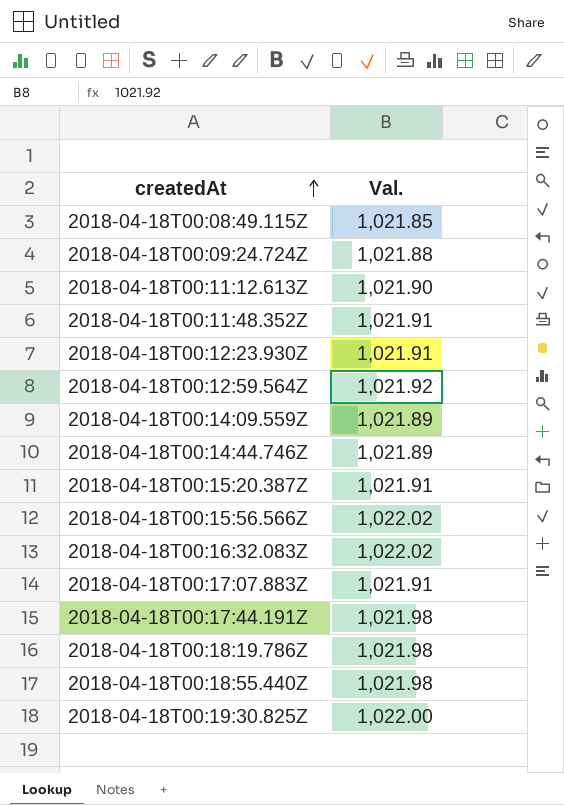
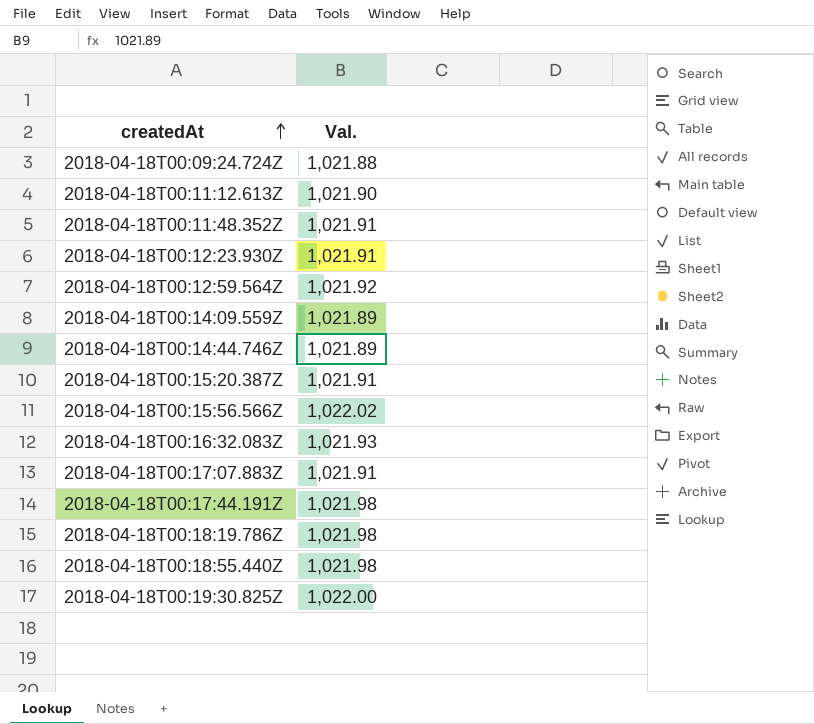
row 2018-04-18T00:08:49.115Z: 1,021.85 -> none
2018-04-18T00:16:32.083Z | Val.: 1,022.02 -> 1,021.93

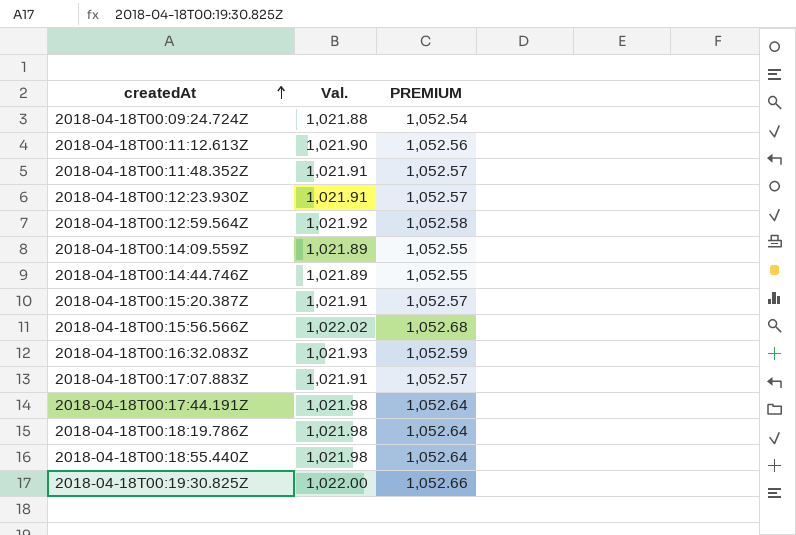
column PREMIUM | formula: none -> [Val.] * 1.03

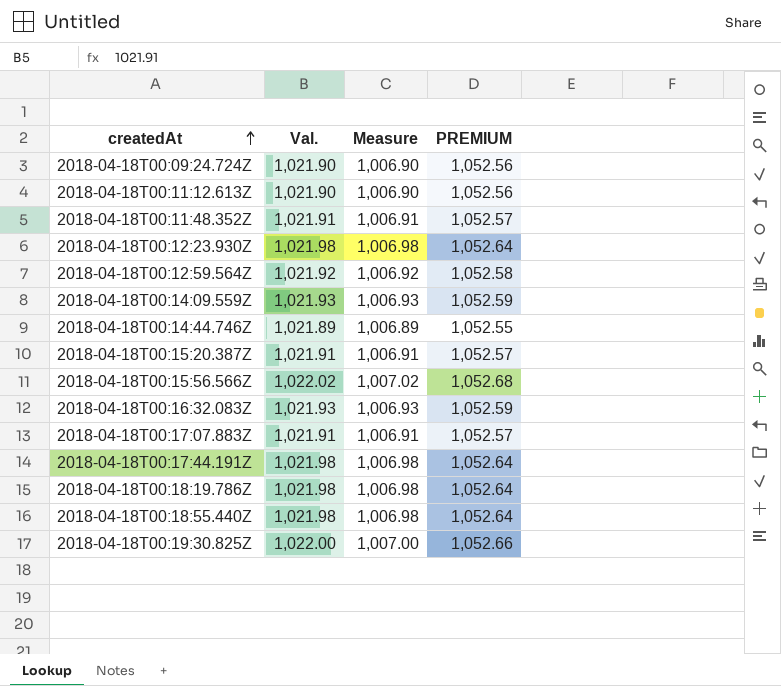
column Measure | formula: none -> [Val.] - 15
2018-04-18T00:09:24.724Z | Val.: 1,021.88 -> 1,021.90
2018-04-18T00:09:24.724Z | PREMIUM: 1,052.54 -> 1,052.56
2018-04-18T00:12:23.930Z | Val.: 1,021.91 -> 1,021.98
2018-04-18T00:12:23.930Z | PREMIUM: 1,052.57 -> 1,052.64
2018-04-18T00:14:09.559Z | Val.: 1,021.89 -> 1,021.93
2018-04-18T00:14:09.559Z | PREMIUM: 1,052.55 -> 1,052.59

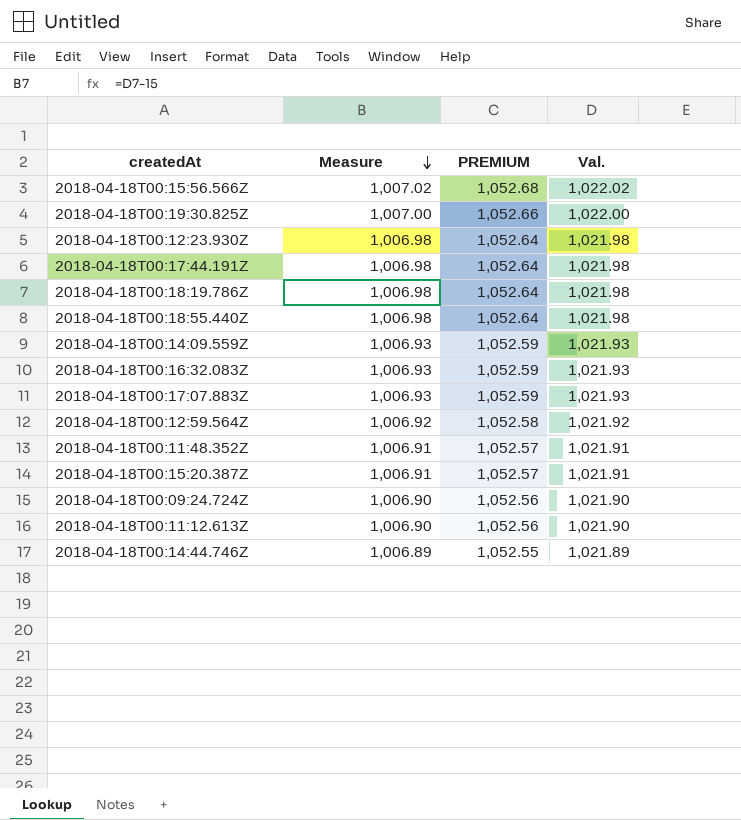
row order: createdAt ascending -> Measure descending
column Val. | position: 2 -> 4
2018-04-18T00:17:07.883Z | Measure: 1,006.91 -> 1,006.93
2018-04-18T00:17:07.883Z | PREMIUM: 1,052.57 -> 1,052.59
2018-04-18T00:17:07.883Z | Val.: 1,021.91 -> 1,021.93

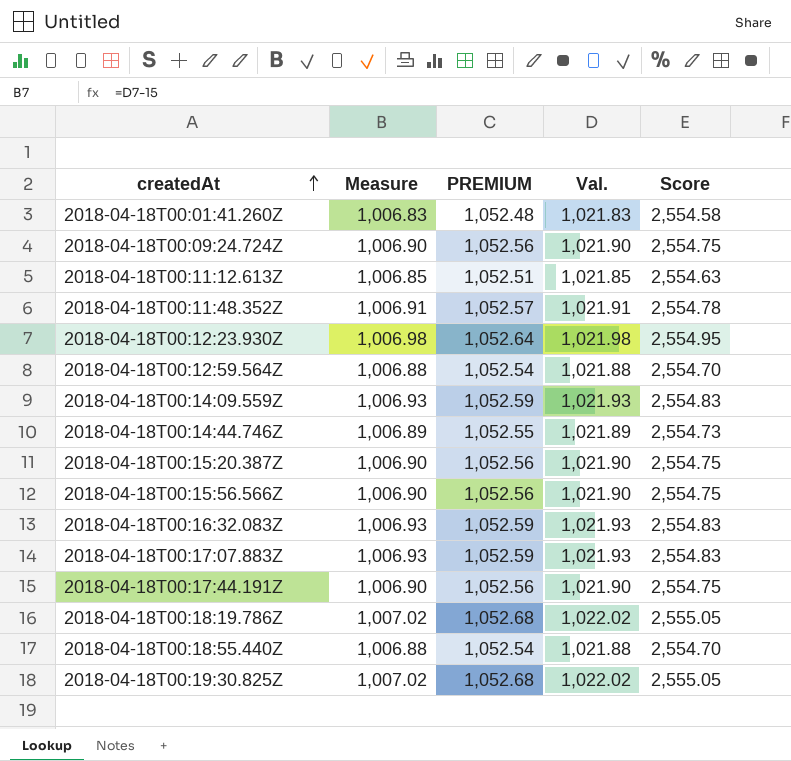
row order: Measure descending -> createdAt ascending
column Score | formula: none -> [Val.] * 2.5
row 2018-04-18T00:01:41.260Z: none -> 1,006.83 | 1,052.48 | 1,021.83 | 2,554.58
2018-04-18T00:11:12.613Z | Measure: 1,006.90 -> 1,006.85
2018-04-18T00:11:12.613Z | PREMIUM: 1,052.56 -> 1,052.51
2018-04-18T00:11:12.613Z | Val.: 1,021.90 -> 1,021.85
2018-04-18T00:12:59.564Z | Measure: 1,006.92 -> 1,006.88
2018-04-18T00:12:59.564Z | PREMIUM: 1,052.58 -> 1,052.54
2018-04-18T00:12:59.564Z | Val.: 1,021.92 -> 1,021.88
2018-04-18T00:15:20.387Z | Measure: 1,006.91 -> 1,006.90
2018-04-18T00:15:20.387Z | PREMIUM: 1,052.57 -> 1,052.56
2018-04-18T00:15:20.387Z | Val.: 1,021.91 -> 1,021.90
2018-04-18T00:15:56.566Z | Measure: 1,007.02 -> 1,006.90
2018-04-18T00:15:56.566Z | PREMIUM: 1,052.68 -> 1,052.56
2018-04-18T00:15:56.566Z | Val.: 1,022.02 -> 1,021.90
2018-04-18T00:17:44.191Z | Measure: 1,006.98 -> 1,006.90
2018-04-18T00:17:44.191Z | PREMIUM: 1,052.64 -> 1,052.56
2018-04-18T00:17:44.191Z | Val.: 1,021.98 -> 1,021.90
2018-04-18T00:18:19.786Z | Measure: 1,006.98 -> 1,007.02
2018-04-18T00:18:19.786Z | PREMIUM: 1,052.64 -> 1,052.68
2018-04-18T00:18:19.786Z | Val.: 1,021.98 -> 1,022.02
2018-04-18T00:18:55.440Z | Measure: 1,006.98 -> 1,006.88
2018-04-18T00:18:55.440Z | PREMIUM: 1,052.64 -> 1,052.54
2018-04-18T00:18:55.440Z | Val.: 1,021.98 -> 1,021.88
2018-04-18T00:19:30.825Z | Measure: 1,007.00 -> 1,007.02
2018-04-18T00:19:30.825Z | PREMIUM: 1,052.66 -> 1,052.68
2018-04-18T00:19:30.825Z | Val.: 1,022.00 -> 1,022.02

